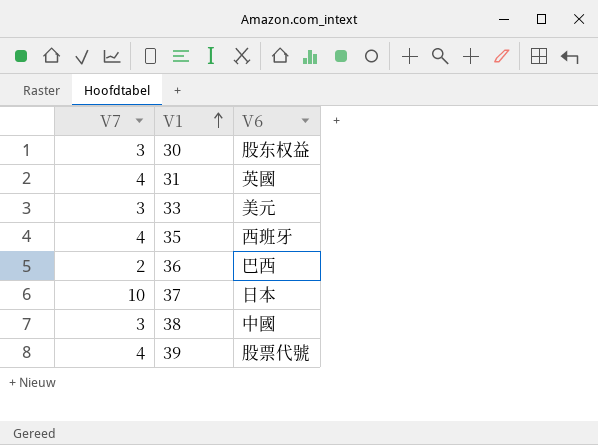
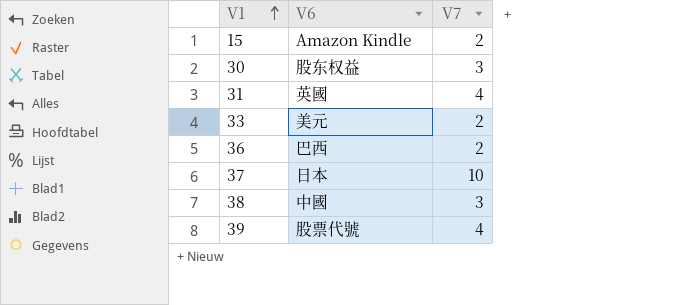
column V7 | position: 1 -> 3
row 35: 4 | 西班牙 -> none
row 15: none -> Amazon Kindle | 2
33 | V7: 3 -> 2

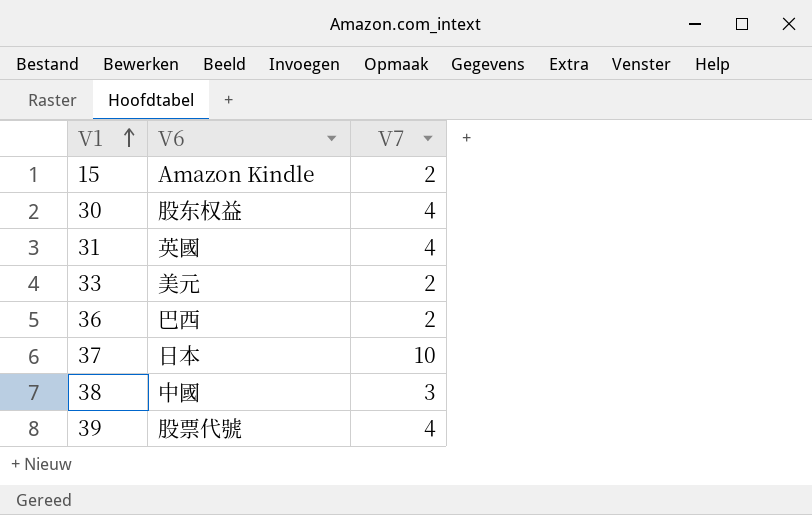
30 | V7: 3 -> 4

